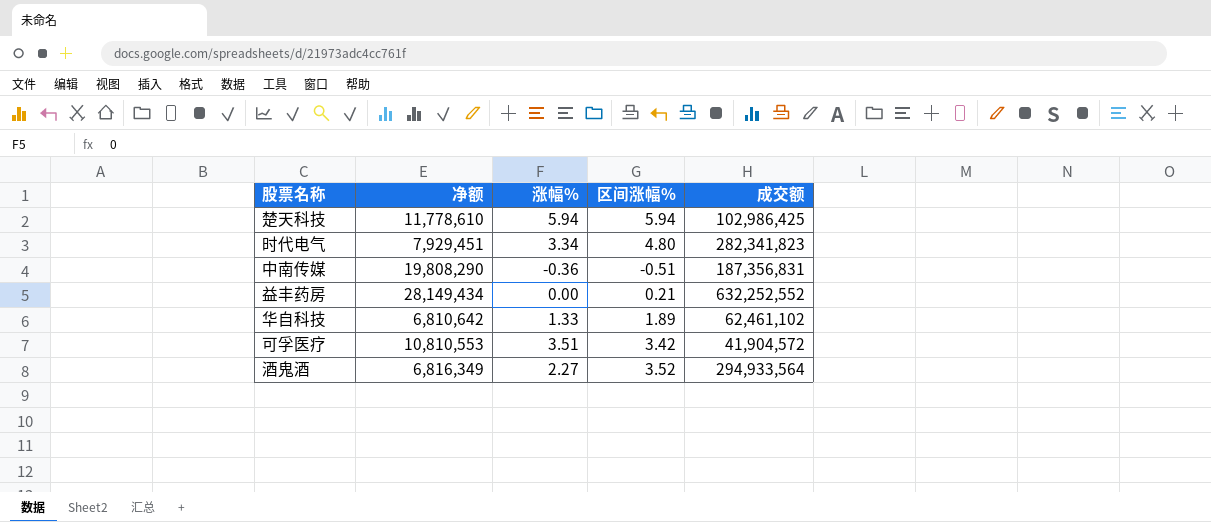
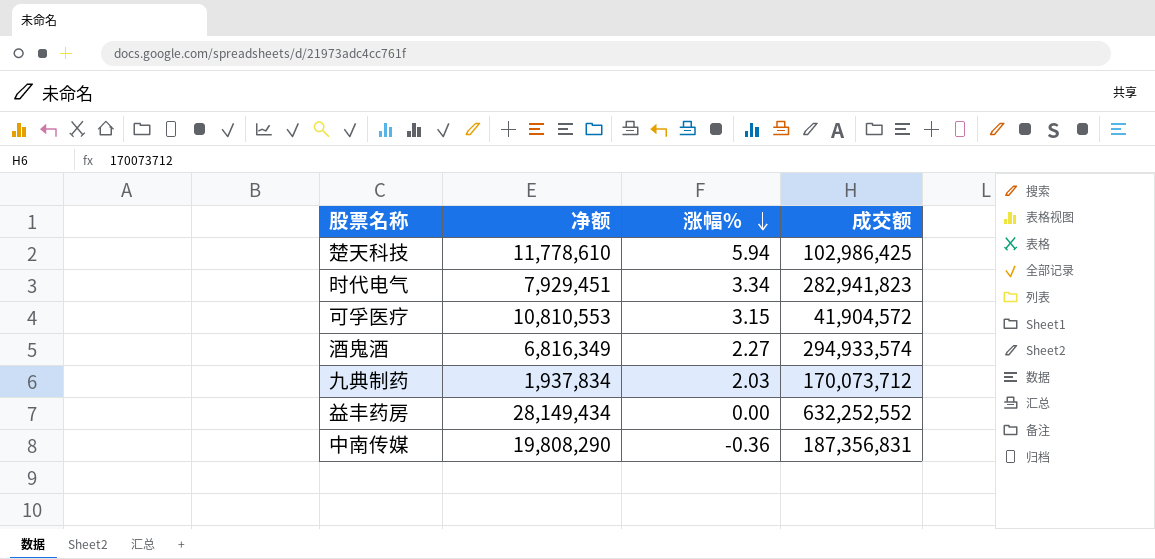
row order: none -> 涨幅% descending
column 区间涨幅% | position: 4 -> none
row 华自科技: 6,810,642 | 1.33 | 1.89 | 62,461,102 -> none
时代电气 | 成交额: 282,341,823 -> 282,941,823
可孚医疗 | 涨幅%: 3.51 -> 3.15
酒鬼酒 | 成交额: 294,933,564 -> 294,933,574
row 九典制药: none -> 1,937,834 | 2.03 | 170,073,712

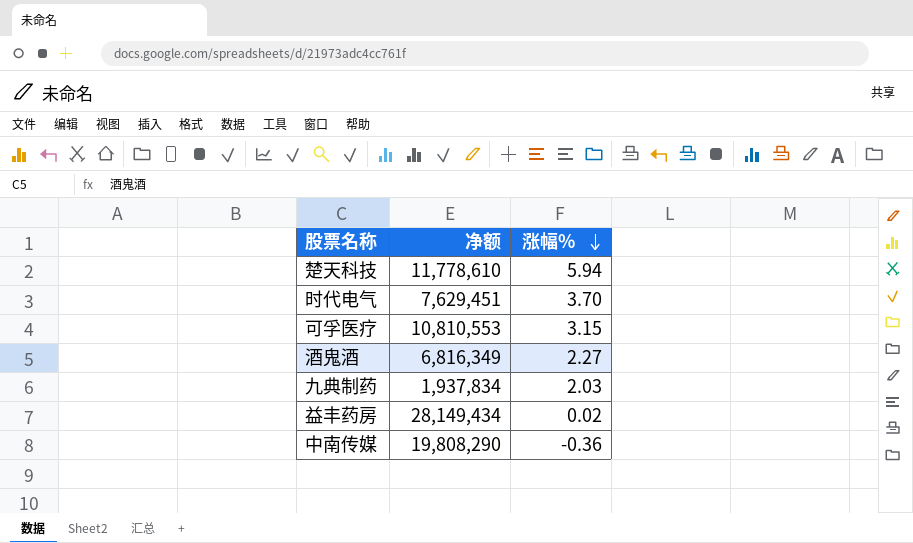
column 成交额 | position: 4 -> none
时代电气 | 净额: 7,929,451 -> 7,629,451
时代电气 | 涨幅%: 3.34 -> 3.70
益丰药房 | 涨幅%: 0.00 -> 0.02

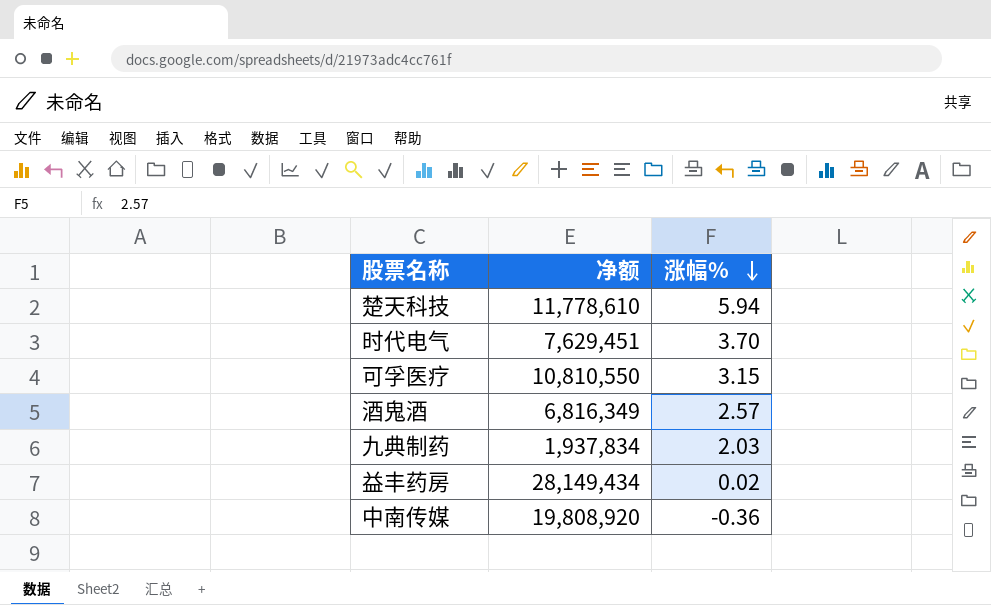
可孚医疗 | 净额: 10,810,553 -> 10,810,550
酒鬼酒 | 涨幅%: 2.27 -> 2.57
中南传媒 | 净额: 19,808,290 -> 19,808,920

